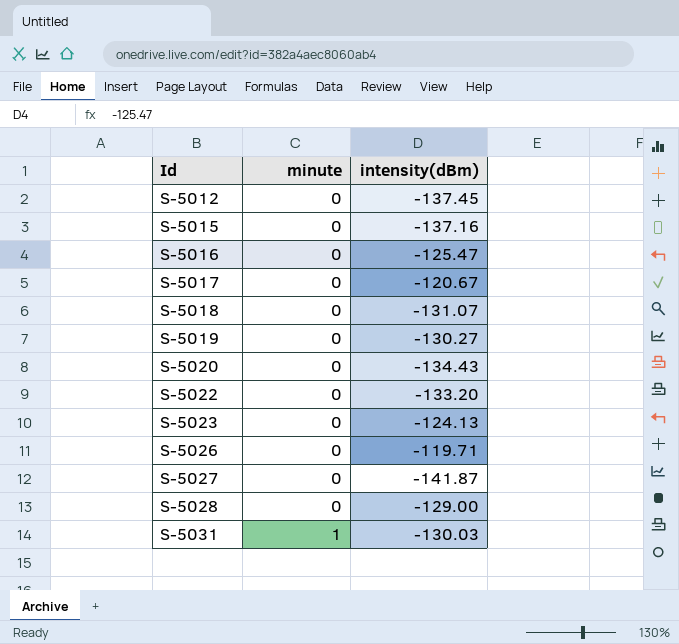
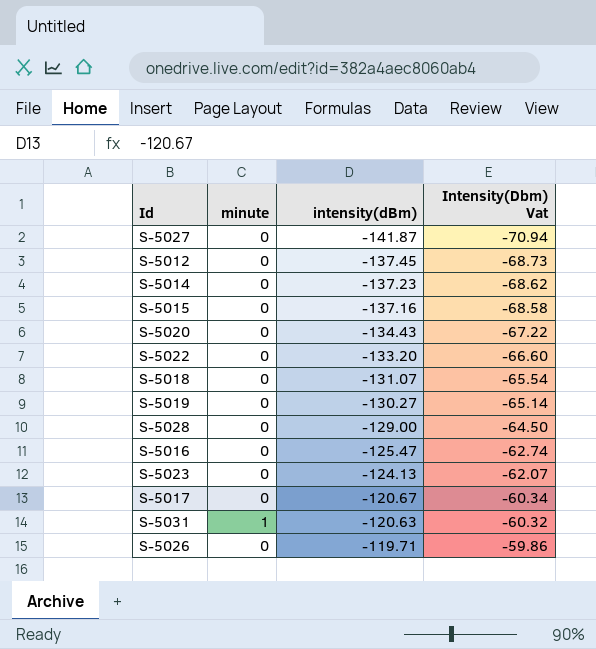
row order: Id ascending -> intensity(dBm) ascending
column Intensity(Dbm) Vat | formula: none -> [intensity(dBm)] * 0.5
row S-5014: none -> 0 | -137.23 | -68.62
S-5031 | intensity(dBm): -130.03 -> -120.63

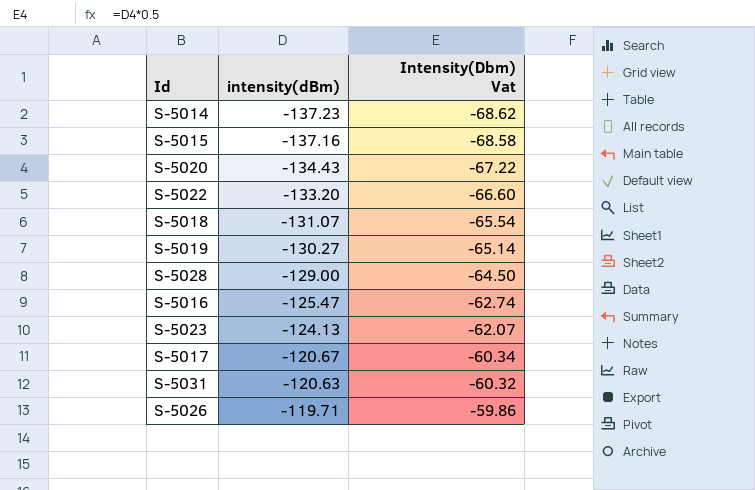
column minute | position: 2 -> none
row S-5027: 0 | -141.87 | -70.94 -> none
row S-5012: 0 | -137.45 | -68.73 -> none

